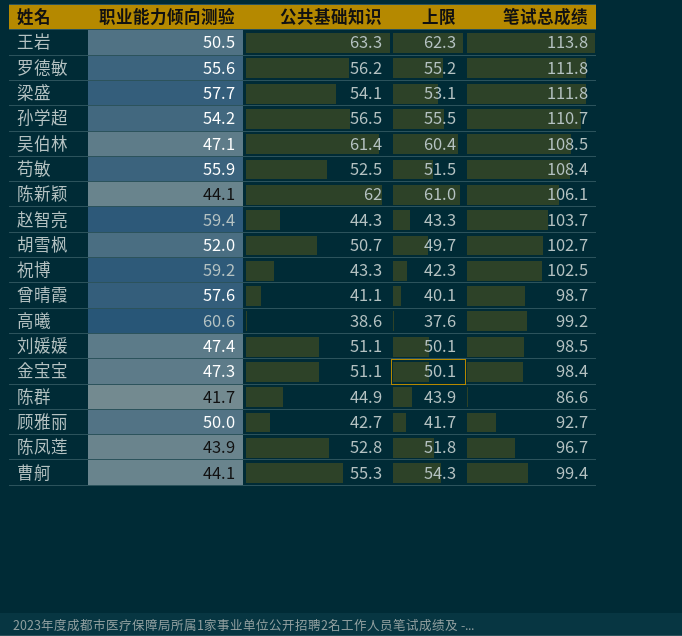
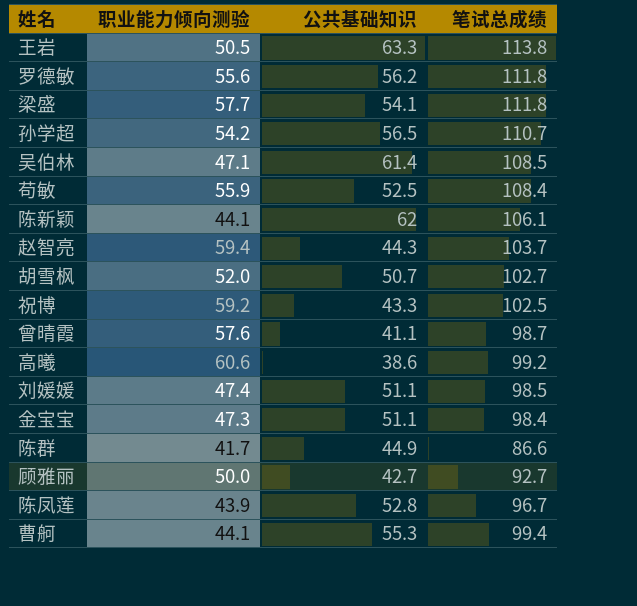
column 上限 | formula: [公共基础知识] - 1 -> none

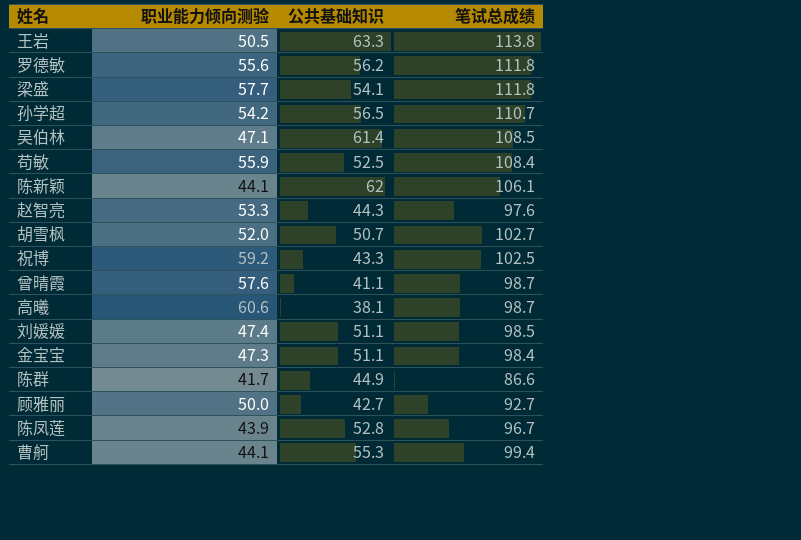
赵智亮 | 职业能力倾向测验: 59.4 -> 53.3
赵智亮 | 笔试总成绩: 103.7 -> 97.6
高曦 | 公共基础知识: 38.6 -> 38.1
高曦 | 笔试总成绩: 99.2 -> 98.7

